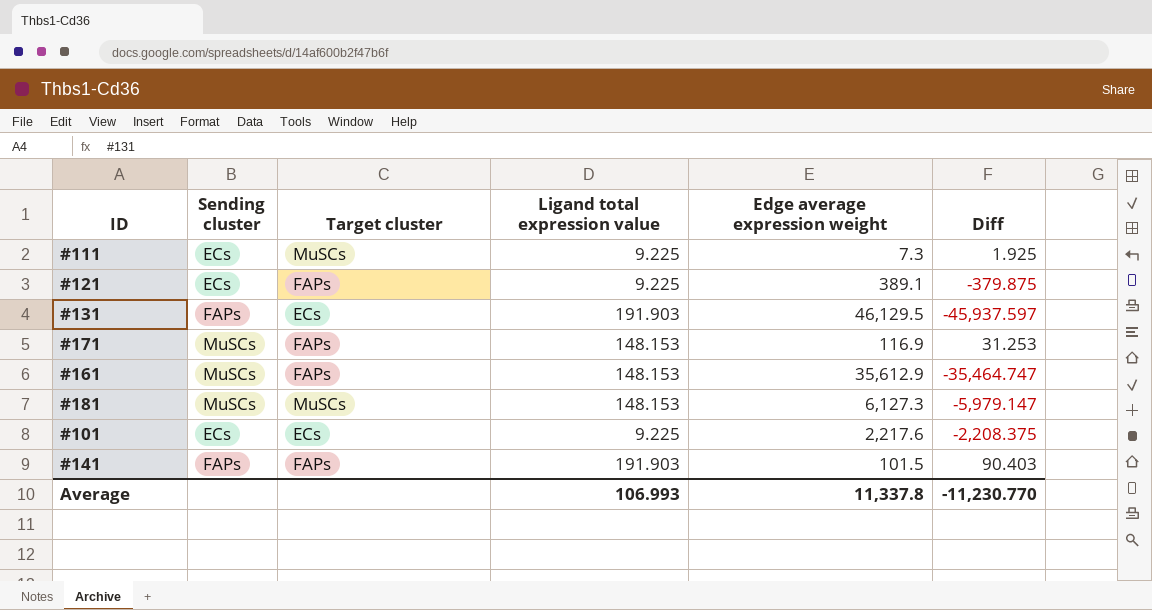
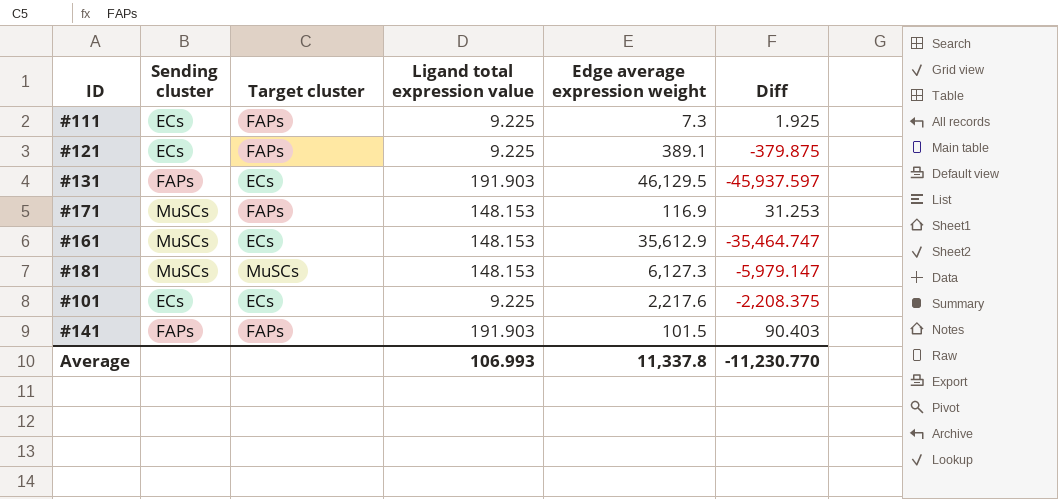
#111 | Target cluster: MuSCs -> FAPs
#161 | Target cluster: FAPs -> ECs

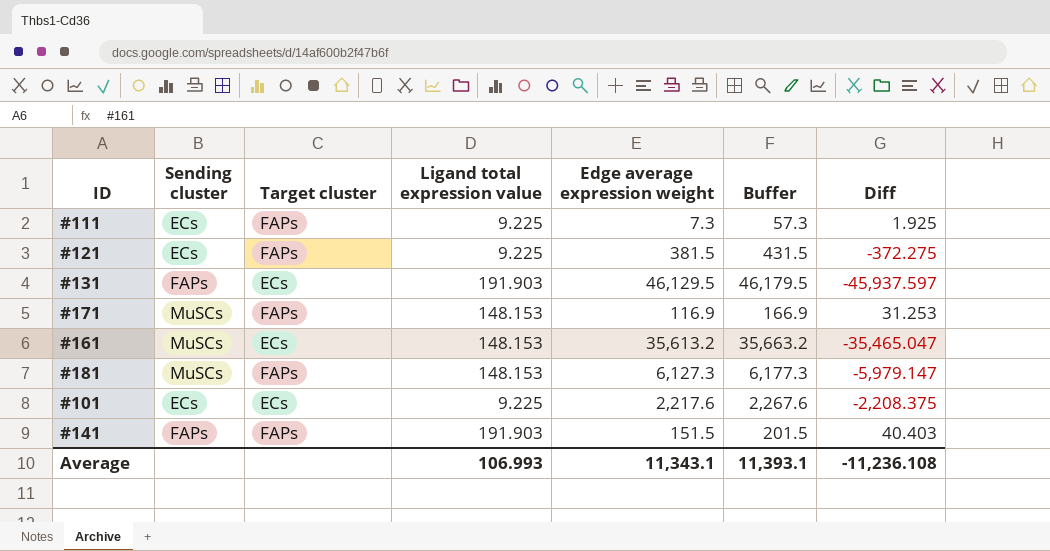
column Buffer | formula: none -> [Edge average expression weight] + 50
#121 | Edge average expression weight: 389.1 -> 381.5
#121 | Diff: -379.875 -> -372.275
#161 | Edge average expression weight: 35,612.9 -> 35,613.2
#161 | Diff: -35,464.747 -> -35,465.047
#181 | Target cluster: MuSCs -> FAPs
#141 | Edge average expression weight: 101.5 -> 151.5
#141 | Diff: 90.403 -> 40.403
Average | Edge average expression weight: 11,337.8 -> 11,343.1
Average | Diff: -11,230.770 -> -11,236.108

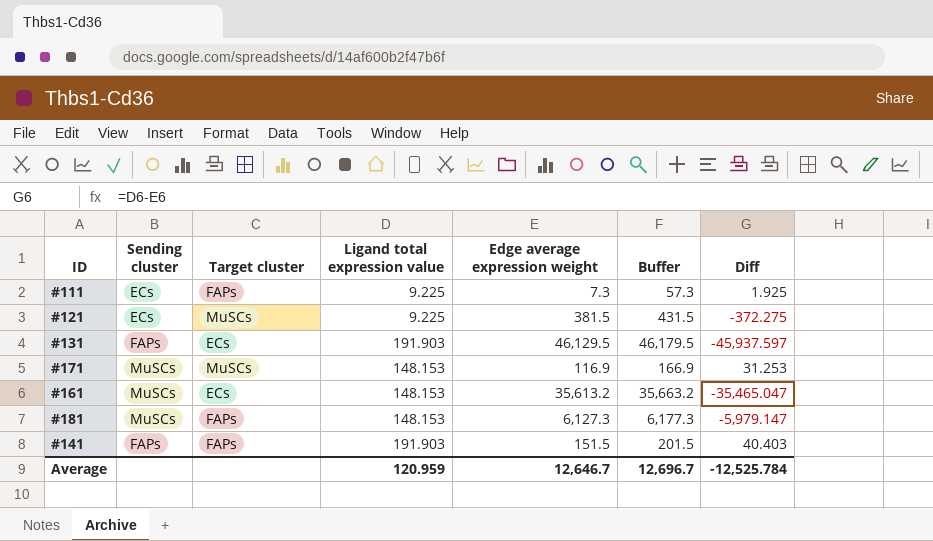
row #101: ECs | ECs | 9.225 | 2,217.6 | 2,267.6 | -2,208.375 -> none
#121 | Target cluster: FAPs -> MuSCs
#171 | Target cluster: FAPs -> MuSCs
Average | Ligand total expression value: 106.993 -> 120.959
Average | Edge average expression weight: 11,343.1 -> 12,646.7
Average | Buffer: 11,393.1 -> 12,696.7
Average | Diff: -11,236.108 -> -12,525.784

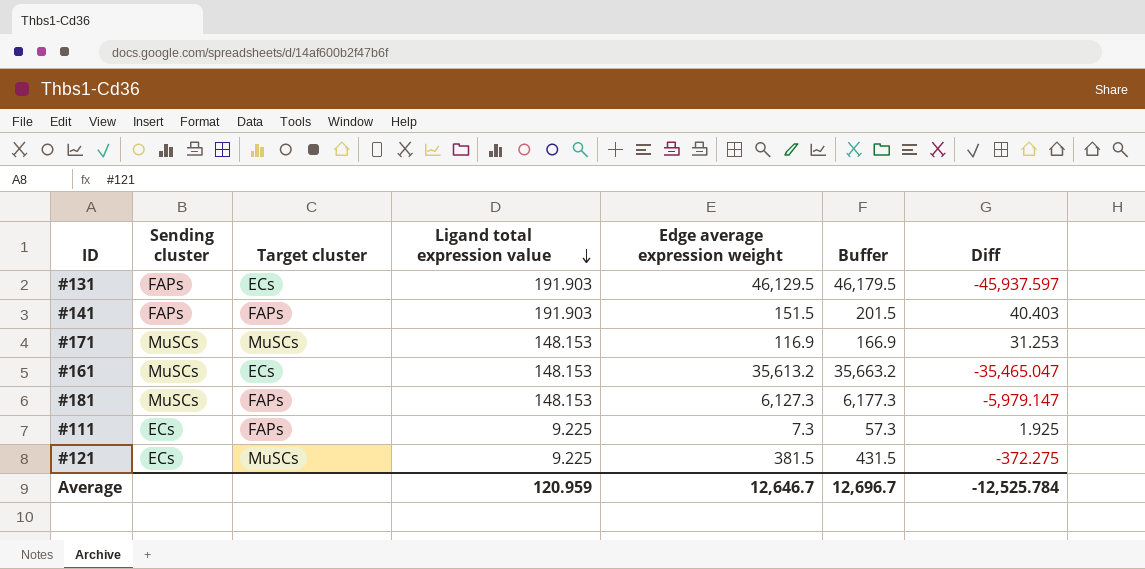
row order: none -> Ligand total expression value descending

